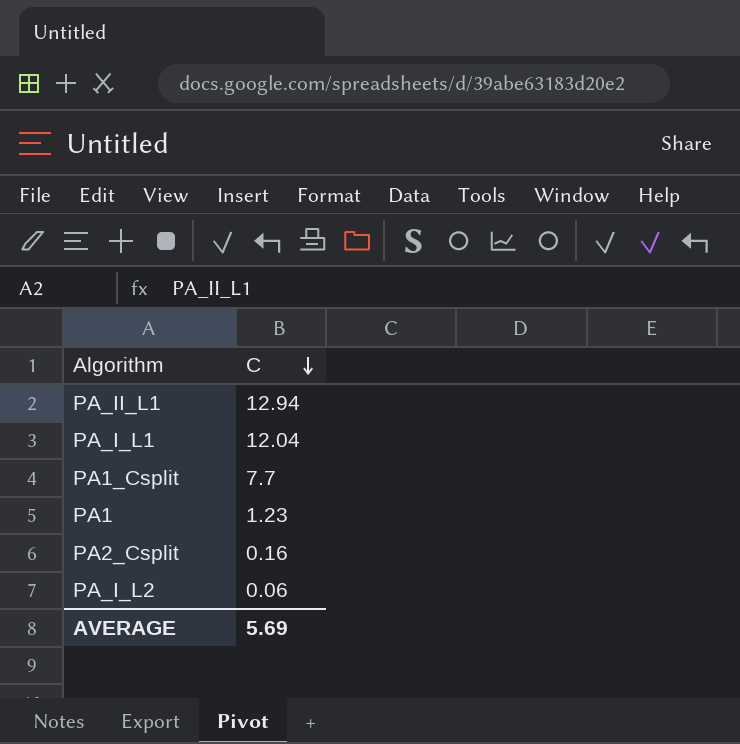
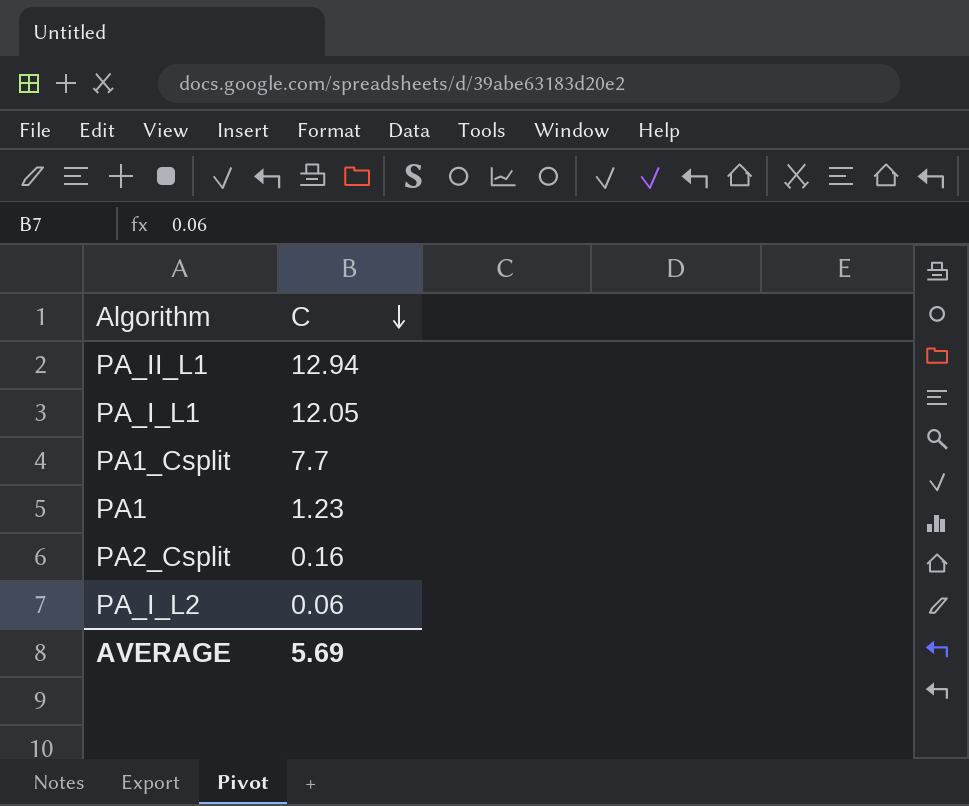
PA_I_L1 | C: 12.04 -> 12.05

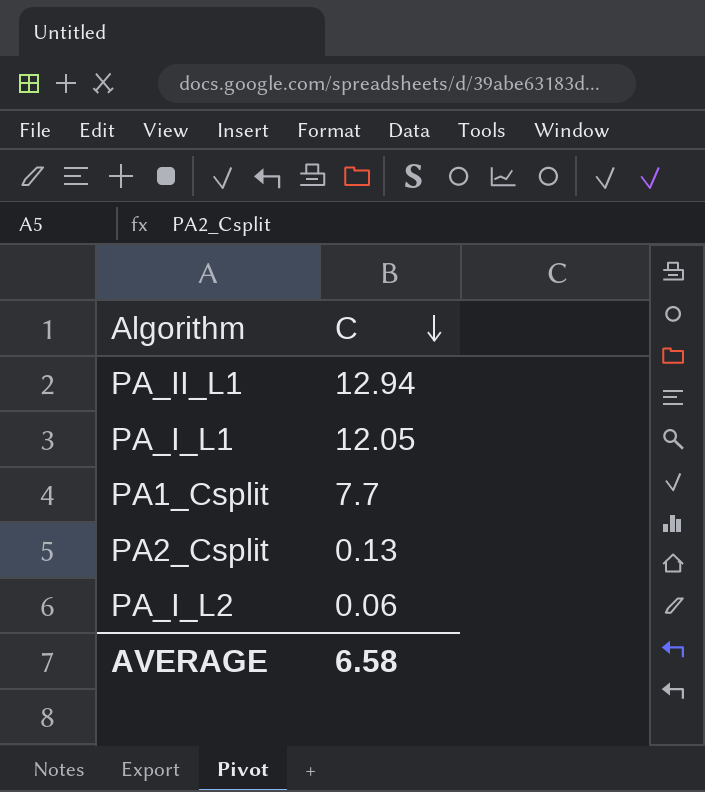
row PA1: 1.23 -> none
PA2_Csplit | C: 0.16 -> 0.13
AVERAGE | C: 5.69 -> 6.58

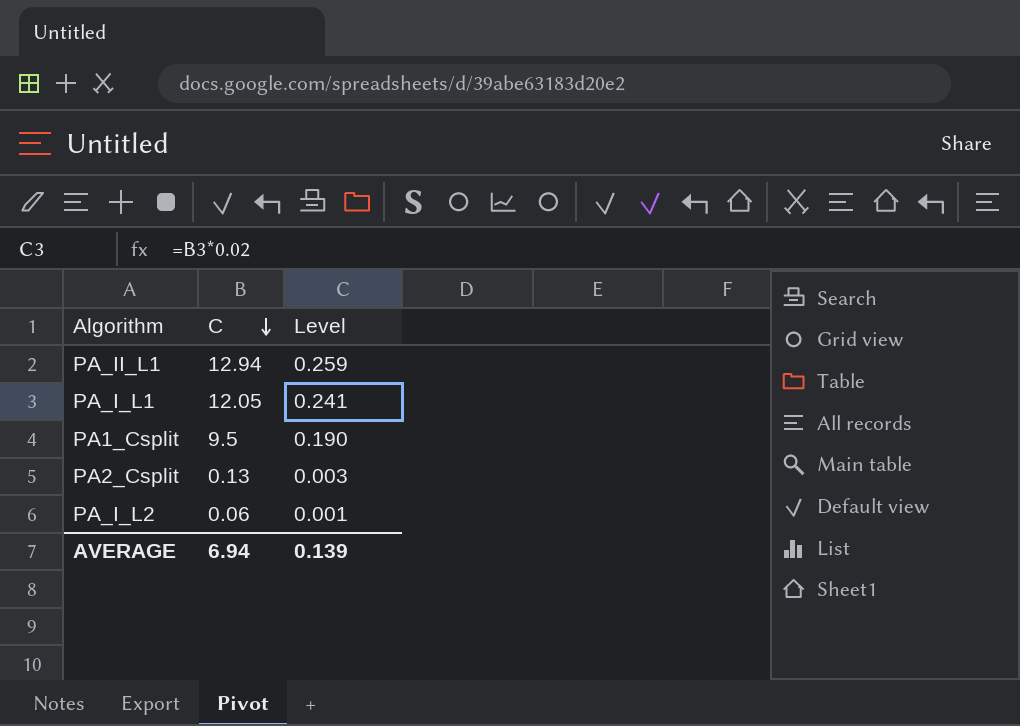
column Level | formula: none -> [C] * 0.02
PA1_Csplit | C: 7.7 -> 9.5
AVERAGE | C: 6.58 -> 6.94

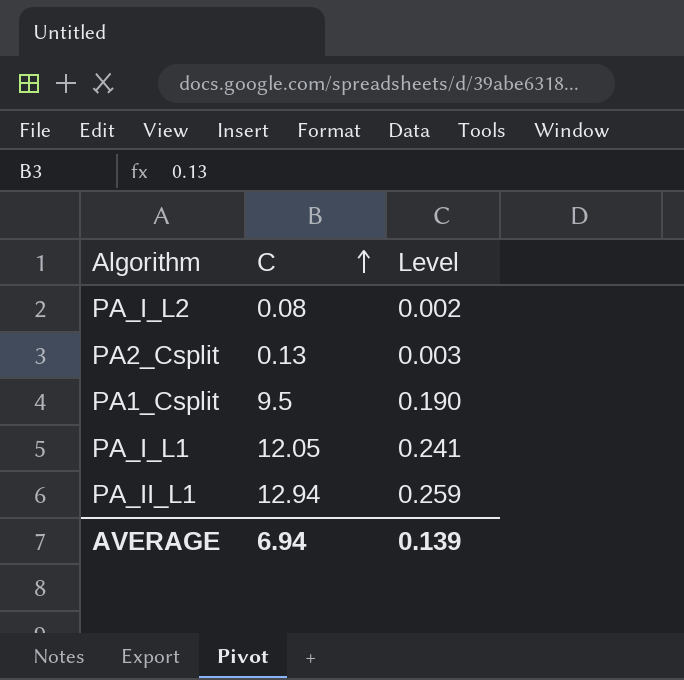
row order: C descending -> C ascending
PA_I_L2 | C: 0.06 -> 0.08
PA_I_L2 | Level: 0.001 -> 0.002

